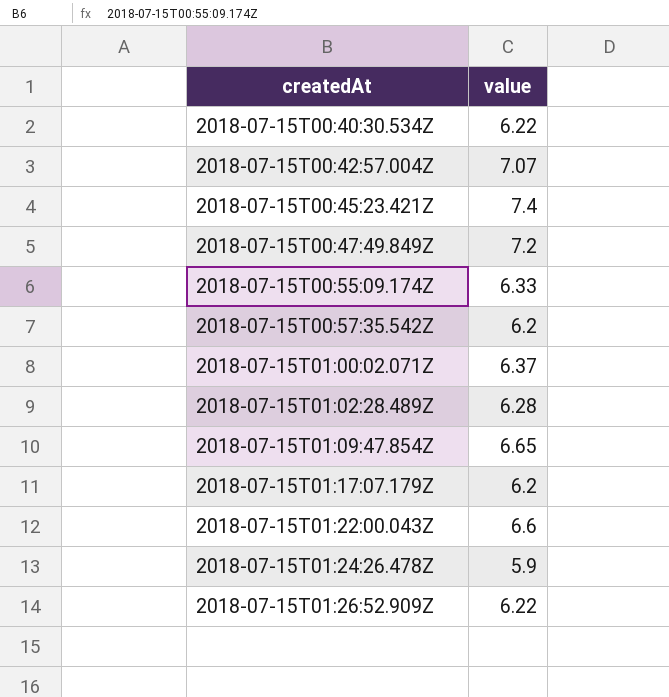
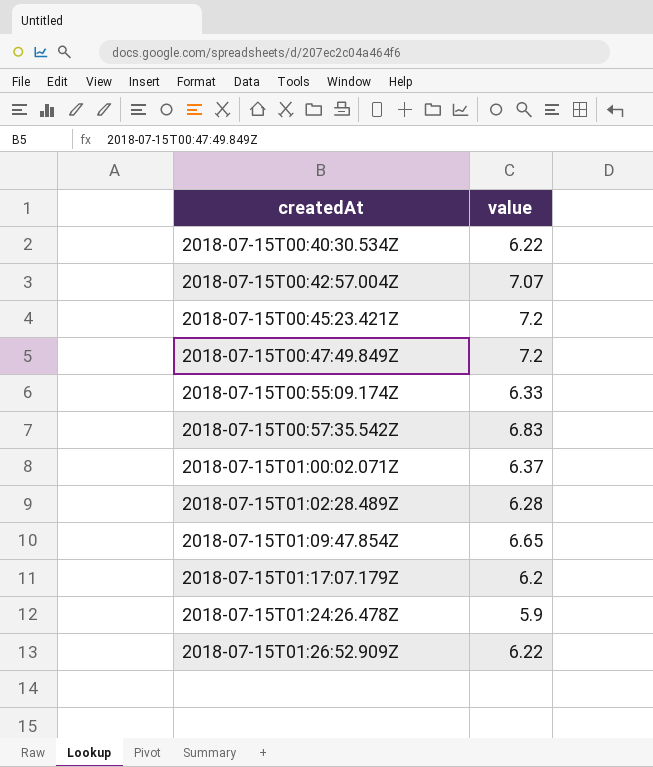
row 2018-07-15T01:22:00.043Z: 6.6 -> none
2018-07-15T00:45:23.421Z | value: 7.4 -> 7.2
2018-07-15T00:57:35.542Z | value: 6.2 -> 6.83

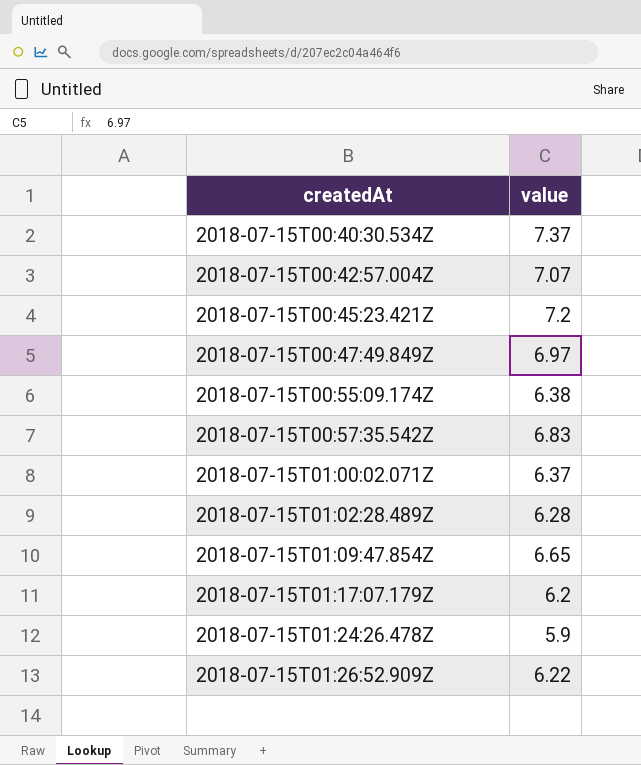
2018-07-15T00:40:30.534Z | value: 6.22 -> 7.37
2018-07-15T00:47:49.849Z | value: 7.2 -> 6.97
2018-07-15T00:55:09.174Z | value: 6.33 -> 6.38

